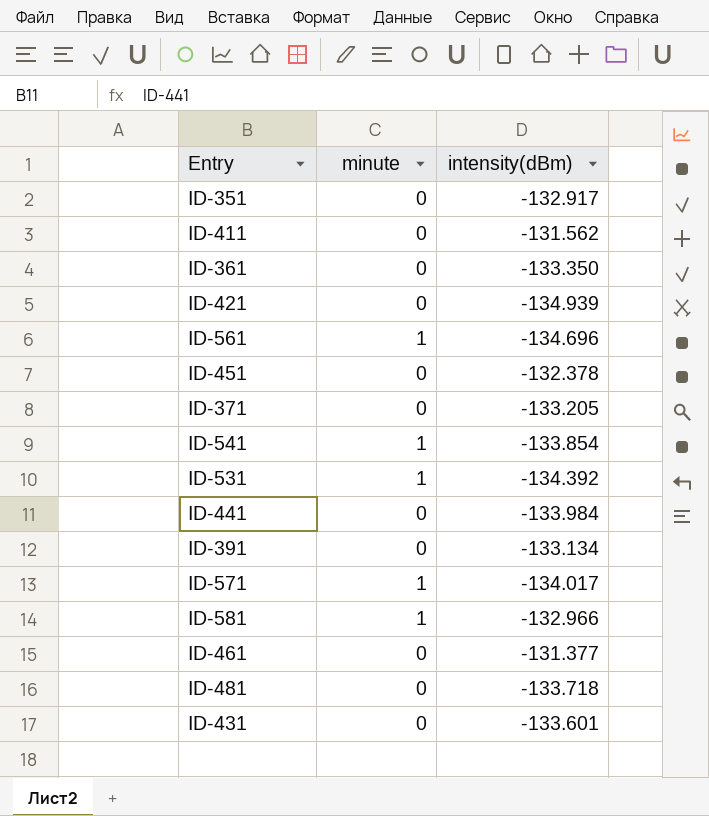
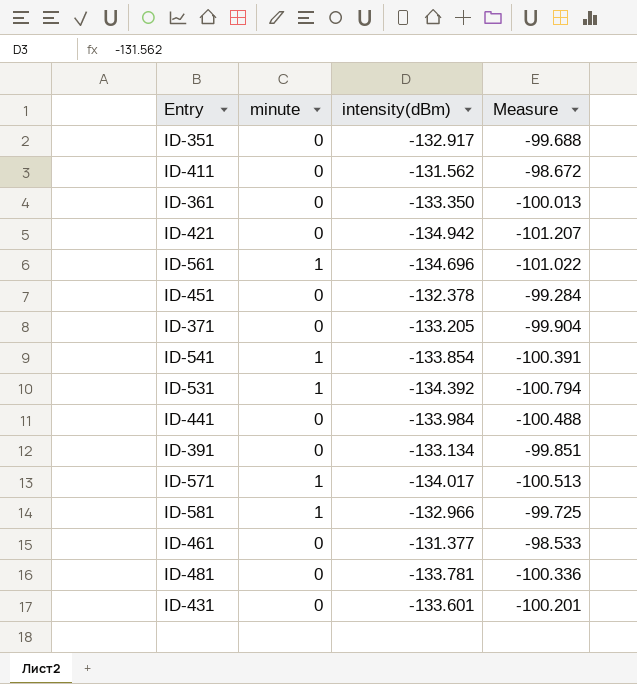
column Measure | formula: none -> [intensity(dBm)] * 0.75
ID-421 | intensity(dBm): -134.939 -> -134.942
ID-481 | intensity(dBm): -133.718 -> -133.781

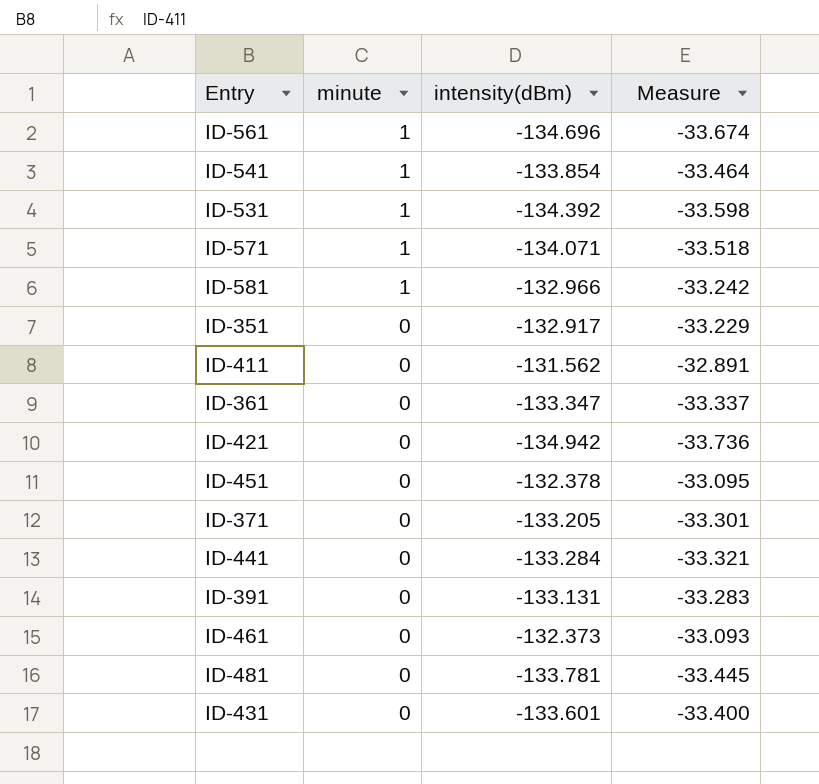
row order: none -> minute descending
column Measure | formula: [intensity(dBm)] * 0.75 -> [intensity(dBm)] * 0.25
ID-571 | intensity(dBm): -134.017 -> -134.071
ID-361 | intensity(dBm): -133.350 -> -133.347
ID-441 | intensity(dBm): -133.984 -> -133.284
ID-391 | intensity(dBm): -133.134 -> -133.131
ID-461 | intensity(dBm): -131.377 -> -132.373

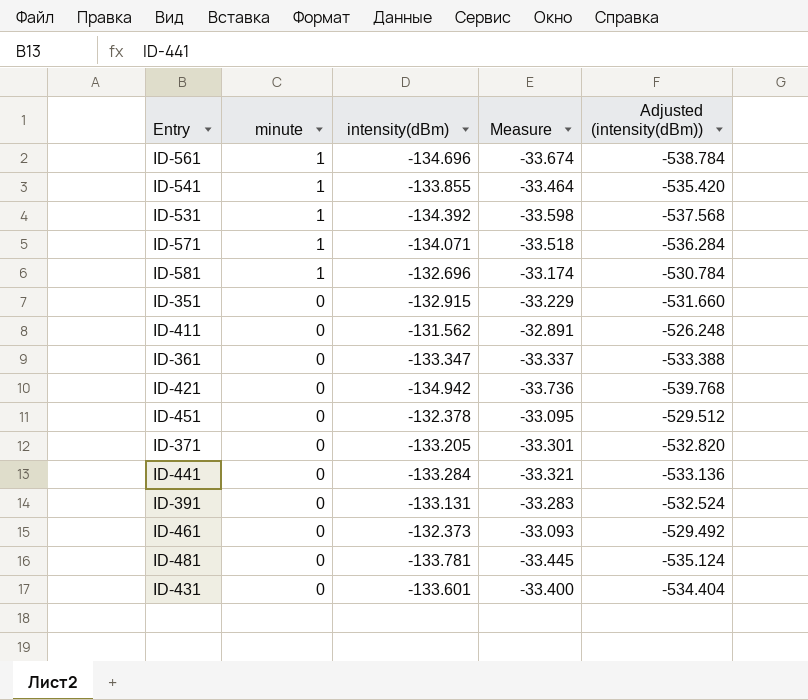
column Adjusted (intensity(dBm)) | formula: none -> [intensity(dBm)] * 4
ID-541 | intensity(dBm): -133.854 -> -133.855
ID-581 | intensity(dBm): -132.966 -> -132.696
ID-581 | Measure: -33.242 -> -33.174
ID-351 | intensity(dBm): -132.917 -> -132.915

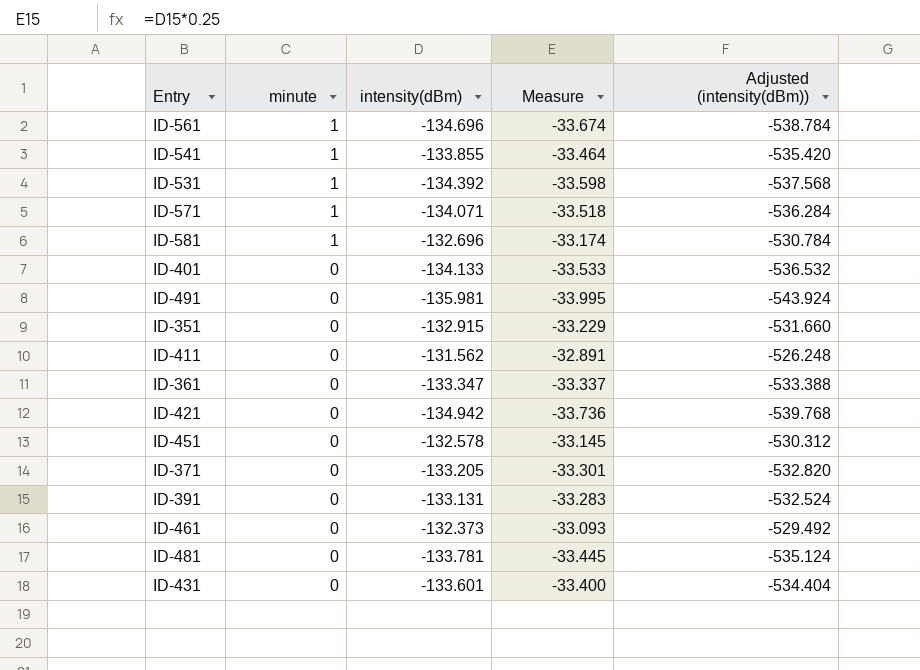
row ID-441: 0 | -133.284 | -33.321 | -533.136 -> none
row ID-401: none -> 0 | -134.133 | -33.533 | -536.532
row ID-491: none -> 0 | -135.981 | -33.995 | -543.924
ID-451 | intensity(dBm): -132.378 -> -132.578
ID-451 | Measure: -33.095 -> -33.145
ID-451 | Adjusted (intensity(dBm)): -529.512 -> -530.312

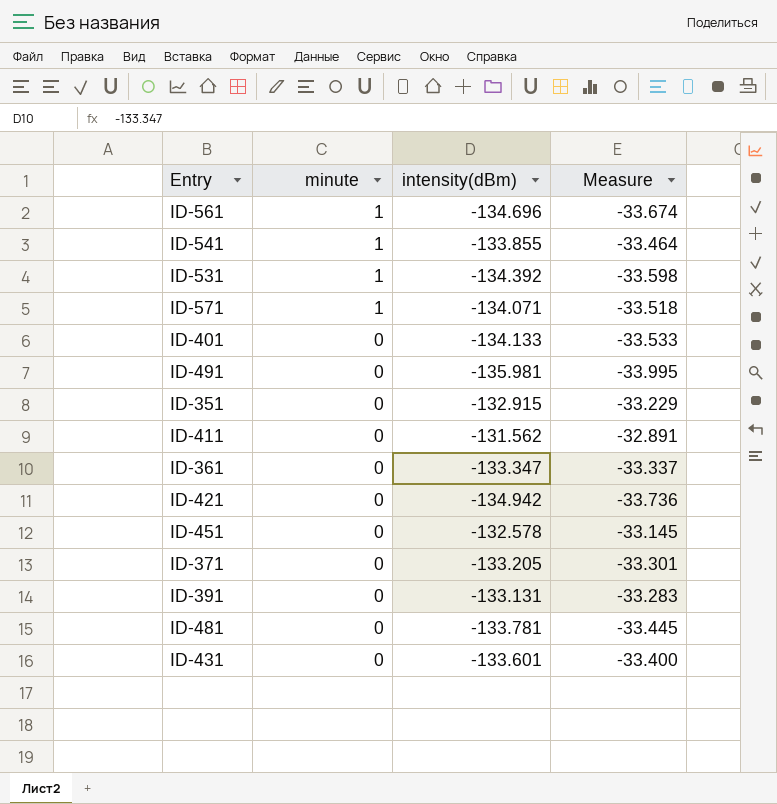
column Adjusted (intensity(dBm)) | formula: [intensity(dBm)] * 4 -> none
row ID-581: 1 | -132.696 | -33.174 | -530.784 -> none
row ID-461: 0 | -132.373 | -33.093 | -529.492 -> none

